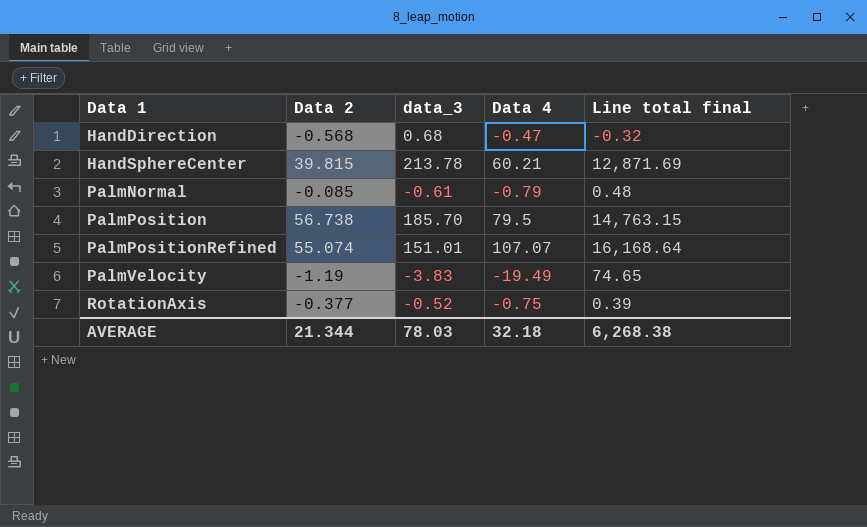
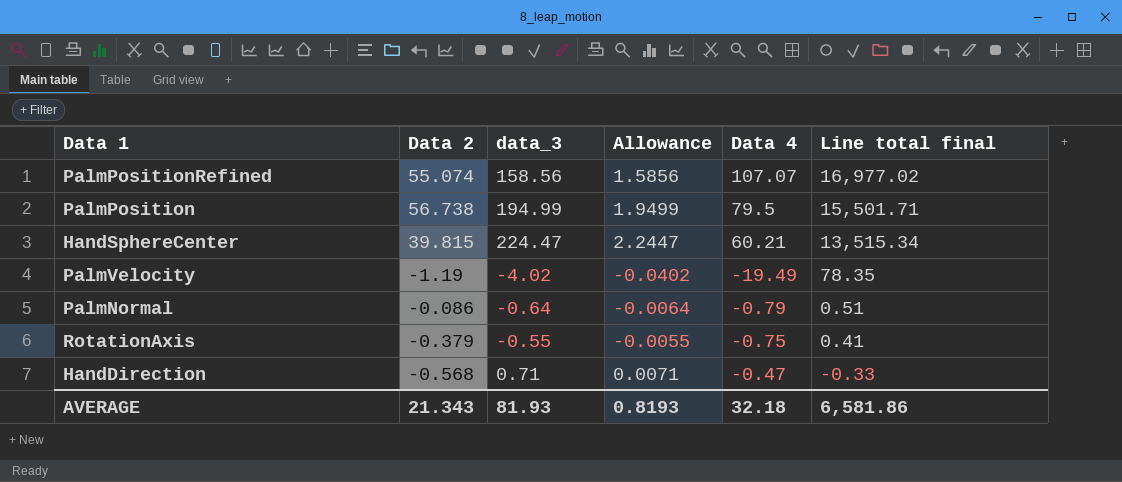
row order: Data 1 ascending -> Line total final descending
column Allowance | formula: none -> [data_3] * 0.01
PalmPositionRefined | data_3: 151.01 -> 158.56
PalmPositionRefined | Line total final: 16,168.64 -> 16,977.02
PalmPosition | data_3: 185.70 -> 194.99
PalmPosition | Line total final: 14,763.15 -> 15,501.71
HandSphereCenter | data_3: 213.78 -> 224.47
HandSphereCenter | Line total final: 12,871.69 -> 13,515.34
PalmVelocity | data_3: -3.83 -> -4.02
PalmVelocity | Line total final: 74.65 -> 78.35
PalmNormal | Data 2: -0.085 -> -0.086
PalmNormal | data_3: -0.61 -> -0.64
PalmNormal | Line total final: 0.48 -> 0.51
RotationAxis | Data 2: -0.377 -> -0.379
RotationAxis | data_3: -0.52 -> -0.55
RotationAxis | Line total final: 0.39 -> 0.41
HandDirection | data_3: 0.68 -> 0.71
HandDirection | Line total final: -0.32 -> -0.33
AVERAGE | Data 2: 21.344 -> 21.343
AVERAGE | data_3: 78.03 -> 81.93
AVERAGE | Line total final: 6,268.38 -> 6,581.86

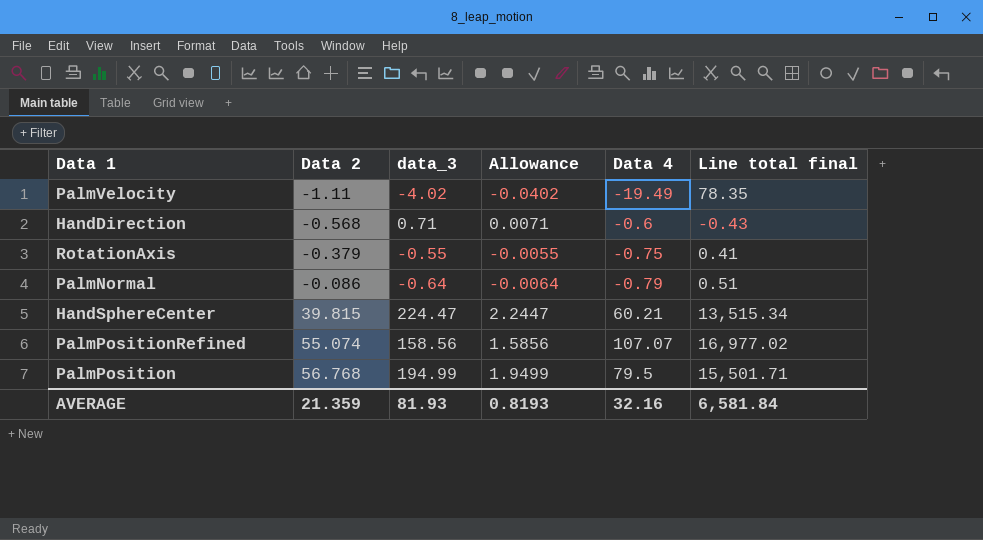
row order: Line total final descending -> Data 2 ascending
PalmVelocity | Data 2: -1.19 -> -1.11
HandDirection | Data 4: -0.47 -> -0.6
HandDirection | Line total final: -0.33 -> -0.43
PalmPosition | Data 2: 56.738 -> 56.768
AVERAGE | Data 2: 21.343 -> 21.359
AVERAGE | Data 4: 32.18 -> 32.16
AVERAGE | Line total final: 6,581.86 -> 6,581.84

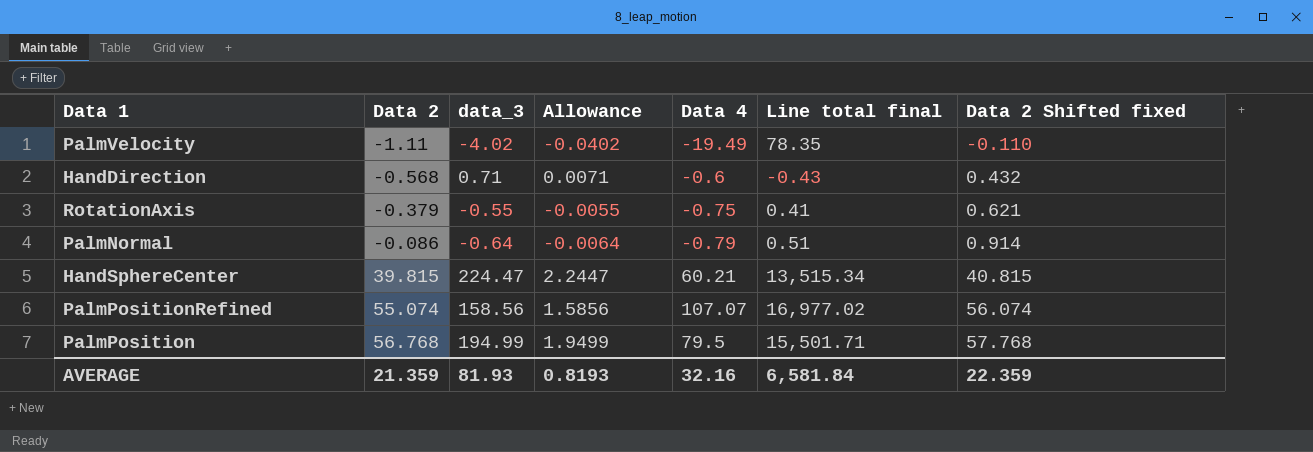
column Data 2 Shifted fixed | formula: none -> [Data 2] + 1

